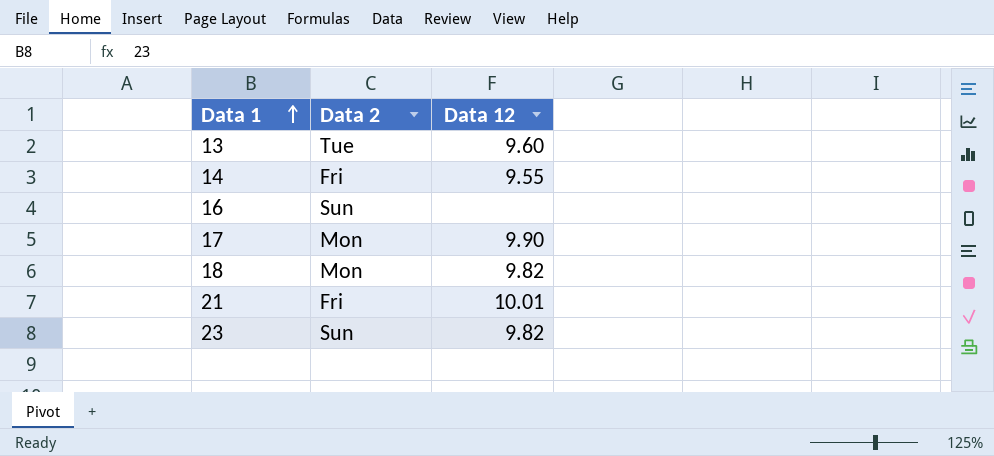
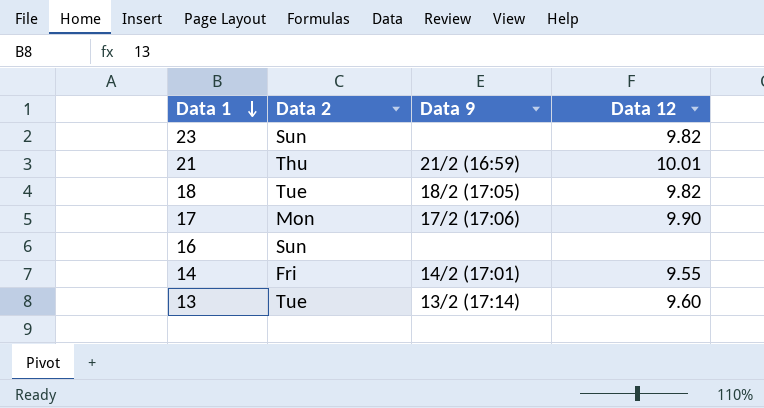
row order: Data 1 ascending -> Data 1 descending
column Data 9 | position: none -> 3
21 | Data 2: Fri -> Thu
18 | Data 2: Mon -> Tue

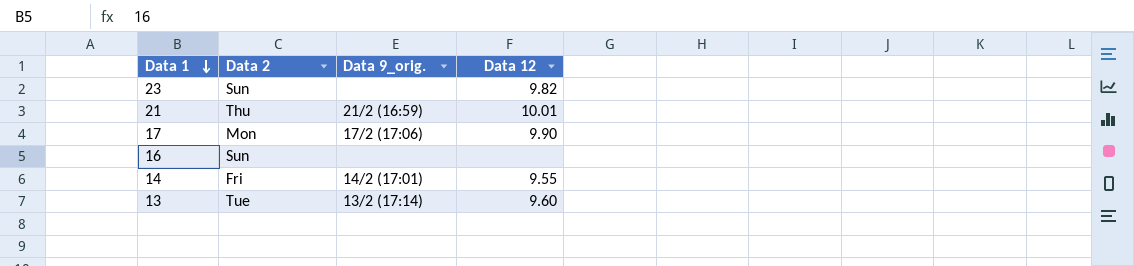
column name: Data 9 -> Data 9_orig.
row 18: Tue | 18/2 (17:05) | 9.82 -> none

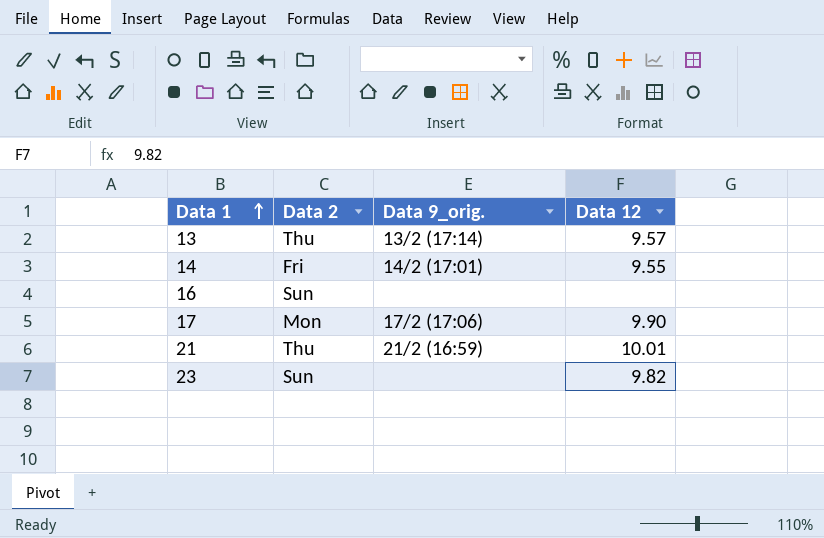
row order: Data 1 descending -> Data 1 ascending
13 | Data 2: Tue -> Thu
13 | Data 12: 9.60 -> 9.57

